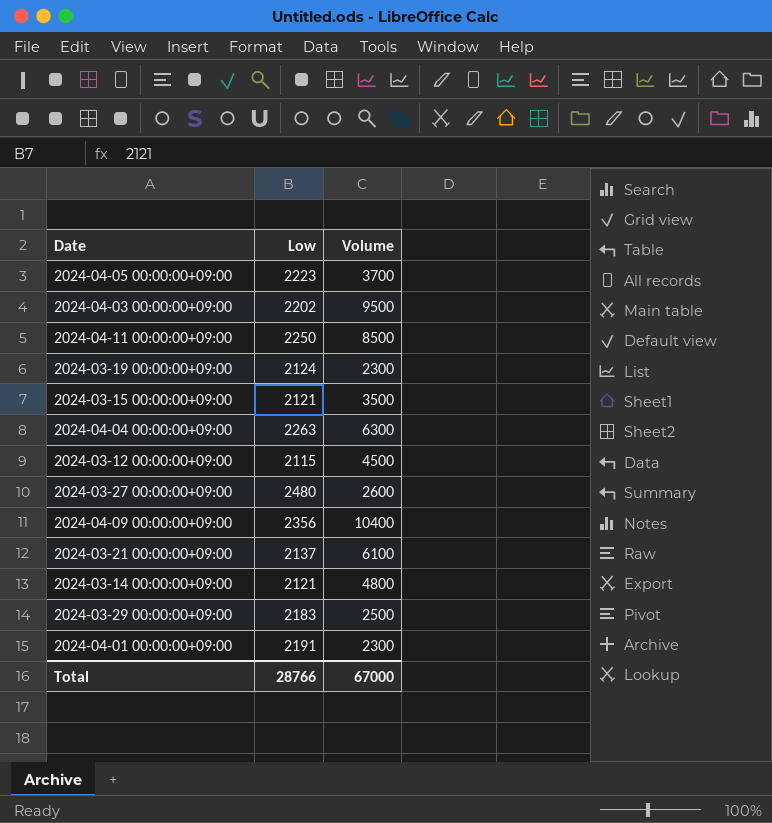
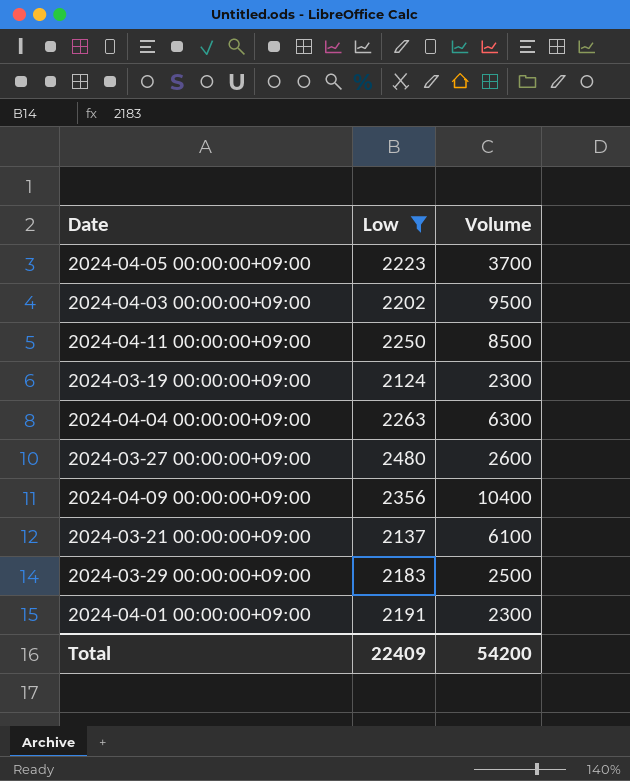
filter: none -> Low >= 2124
Total | Low: 28766 -> 22409
Total | Volume: 67000 -> 54200

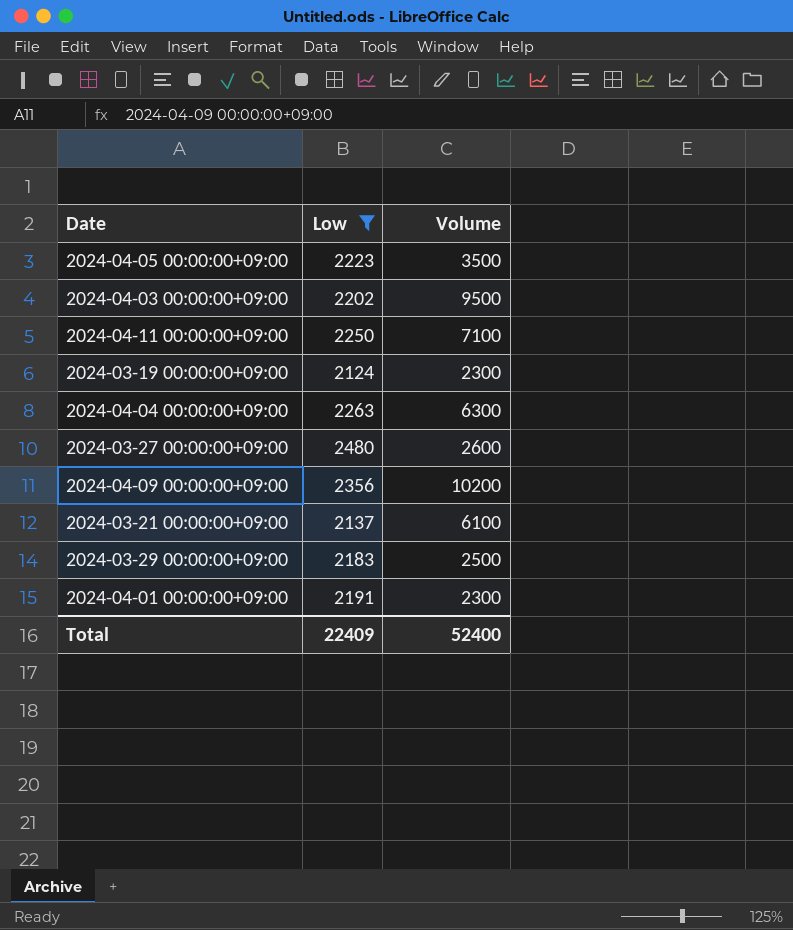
2024-04-05 00:00:00+09:00 | Volume: 3700 -> 3500
2024-04-11 00:00:00+09:00 | Volume: 8500 -> 7100
2024-04-09 00:00:00+09:00 | Volume: 10400 -> 10200
Total | Volume: 54200 -> 52400

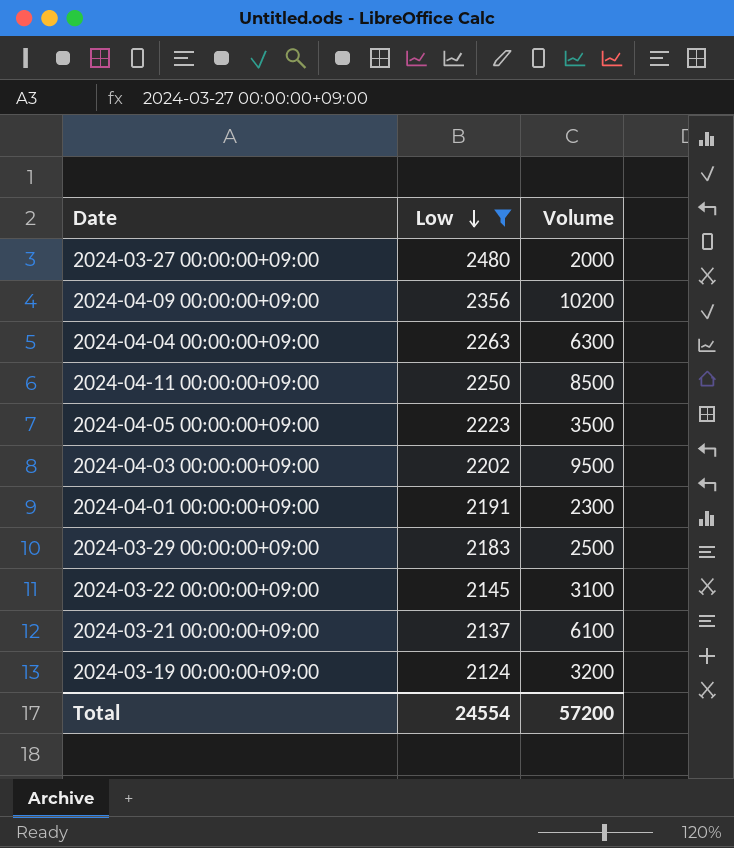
row order: none -> Low descending
2024-03-27 00:00:00+09:00 | Volume: 2600 -> 2000
2024-04-11 00:00:00+09:00 | Volume: 7100 -> 8500
row 2024-03-22 00:00:00+09:00: none -> 2145 | 3100
2024-03-19 00:00:00+09:00 | Volume: 2300 -> 3200
Total | Low: 22409 -> 24554
Total | Volume: 52400 -> 57200

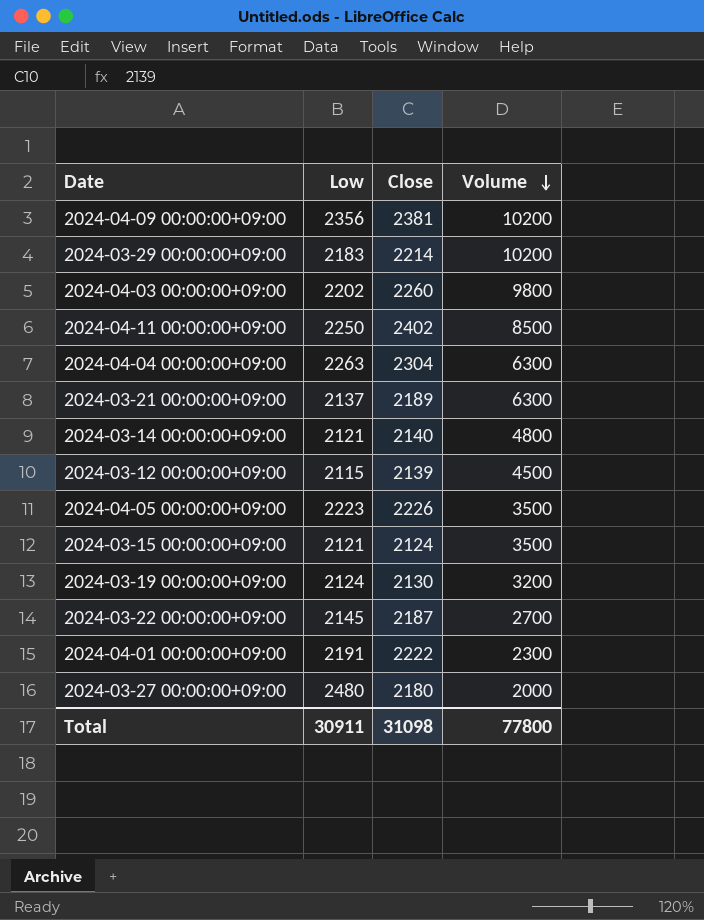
filter: Low >= 2124 -> none
row order: Low descending -> Volume descending
column Close | position: none -> 3
2024-03-29 00:00:00+09:00 | Volume: 2500 -> 10200
2024-04-03 00:00:00+09:00 | Volume: 9500 -> 9800
2024-03-21 00:00:00+09:00 | Volume: 6100 -> 6300
2024-03-22 00:00:00+09:00 | Volume: 3100 -> 2700
Total | Low: 24554 -> 30911
Total | Volume: 57200 -> 77800

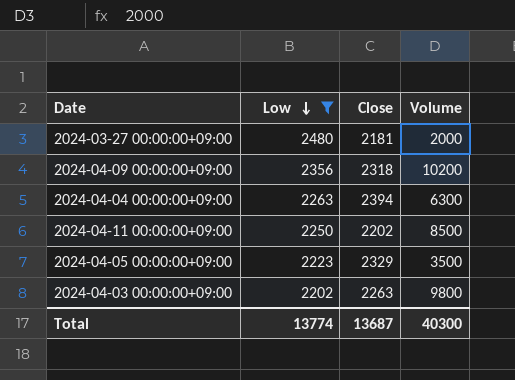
filter: none -> Low >= 2202
row order: Volume descending -> Low descending
2024-03-27 00:00:00+09:00 | Close: 2180 -> 2181
2024-04-09 00:00:00+09:00 | Close: 2381 -> 2318
2024-04-04 00:00:00+09:00 | Close: 2304 -> 2394
2024-04-11 00:00:00+09:00 | Close: 2402 -> 2202
2024-04-05 00:00:00+09:00 | Close: 2226 -> 2329
2024-04-03 00:00:00+09:00 | Close: 2260 -> 2263
Total | Low: 30911 -> 13774
Total | Close: 31098 -> 13687
Total | Volume: 77800 -> 40300

